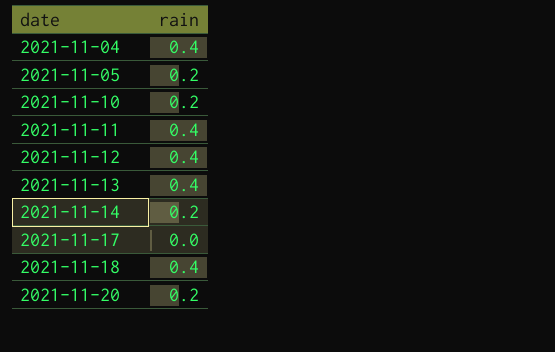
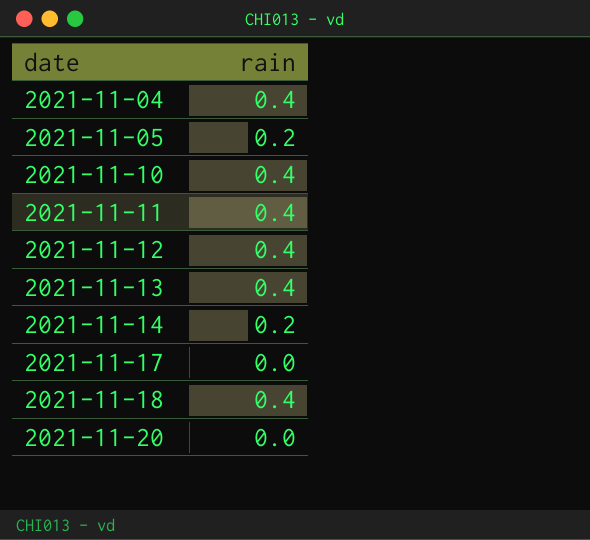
2021-11-10 | rain: 0.2 -> 0.4
2021-11-20 | rain: 0.2 -> 0.0

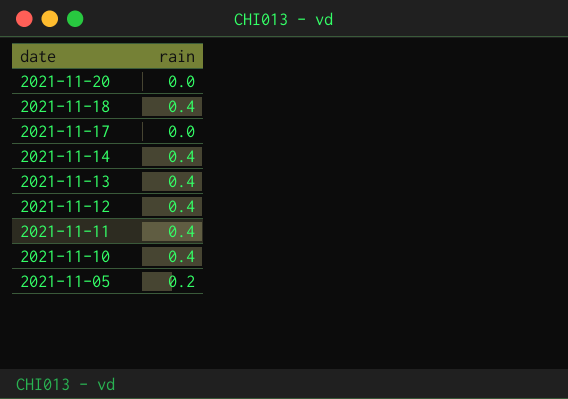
row order: date ascending -> date descending
row 2021-11-04: 0.4 -> none
2021-11-14 | rain: 0.2 -> 0.4

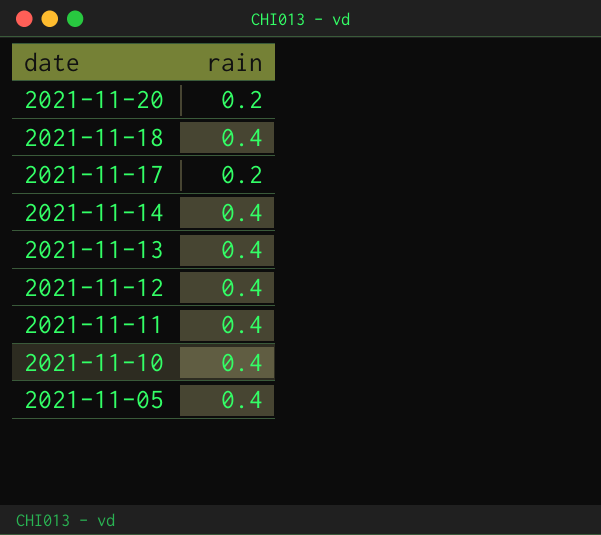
2021-11-20 | rain: 0.0 -> 0.2
2021-11-17 | rain: 0.0 -> 0.2
2021-11-05 | rain: 0.2 -> 0.4

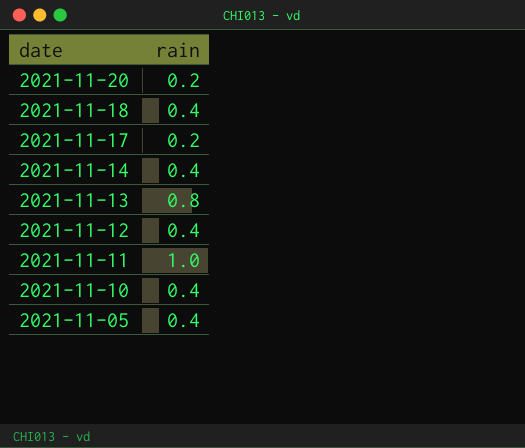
2021-11-13 | rain: 0.4 -> 0.8
2021-11-11 | rain: 0.4 -> 1.0

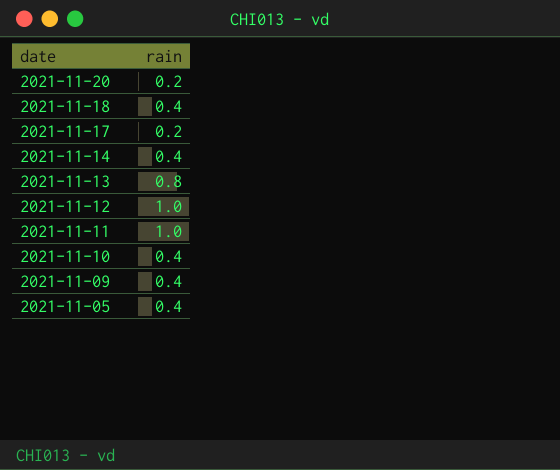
2021-11-12 | rain: 0.4 -> 1.0
row 2021-11-09: none -> 0.4

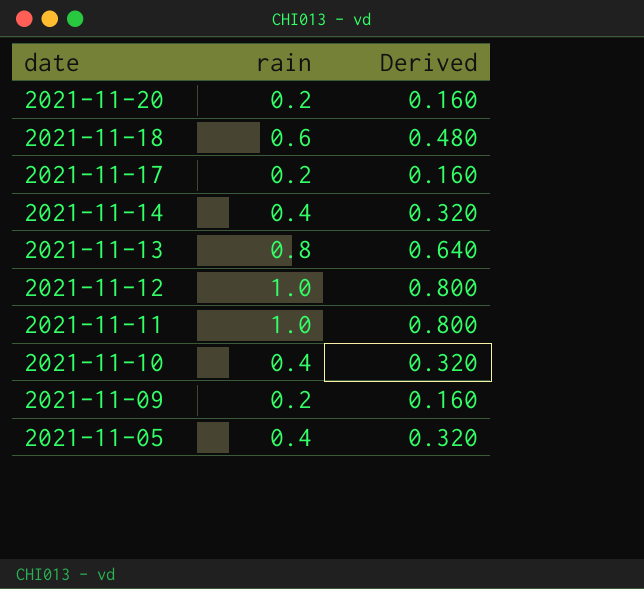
column Derived | formula: none -> [rain] * 0.8
2021-11-18 | rain: 0.4 -> 0.6
2021-11-09 | rain: 0.4 -> 0.2

